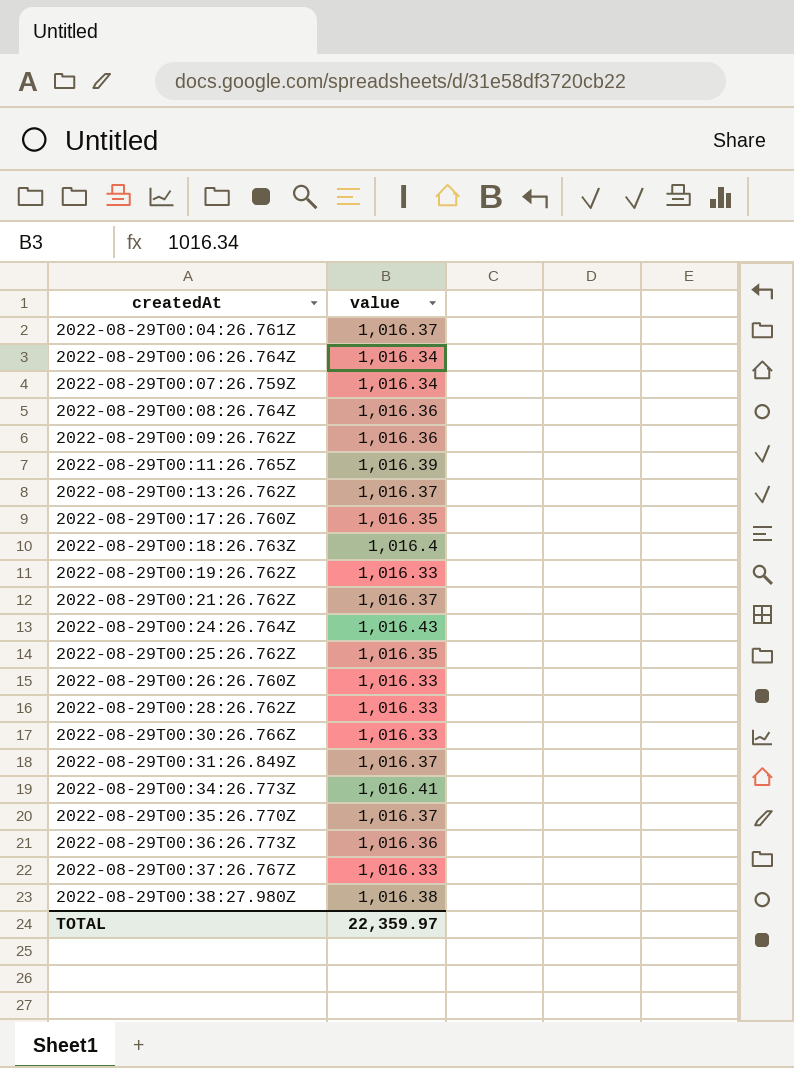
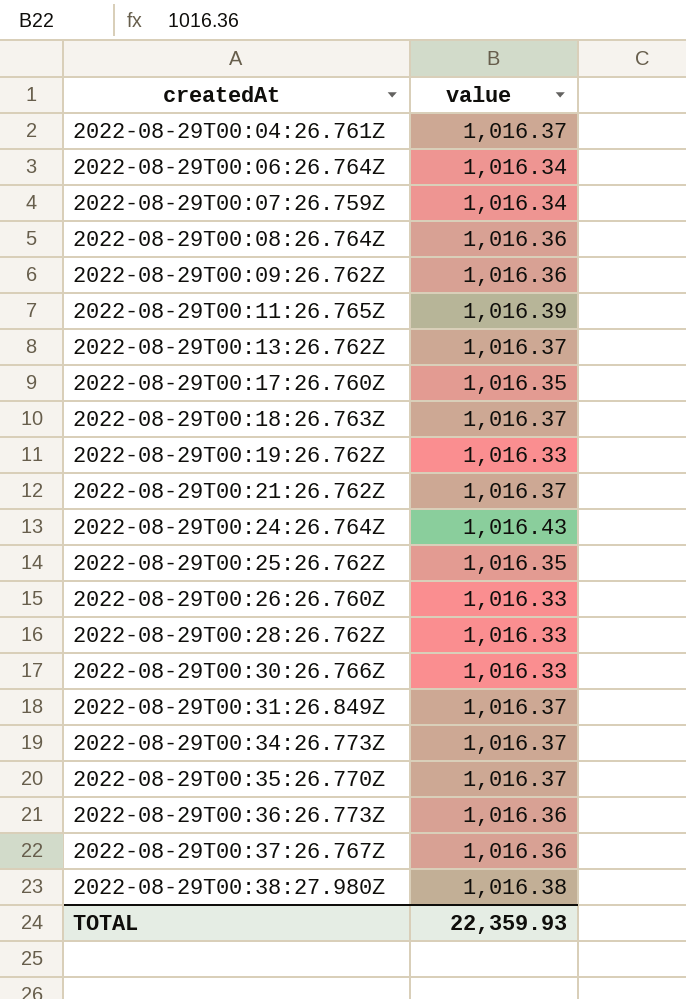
2022-08-29T00:18:26.763Z | value: 1,016.4 -> 1,016.37
2022-08-29T00:34:26.773Z | value: 1,016.41 -> 1,016.37
2022-08-29T00:37:26.767Z | value: 1,016.33 -> 1,016.36
TOTAL | value: 22,359.97 -> 22,359.93

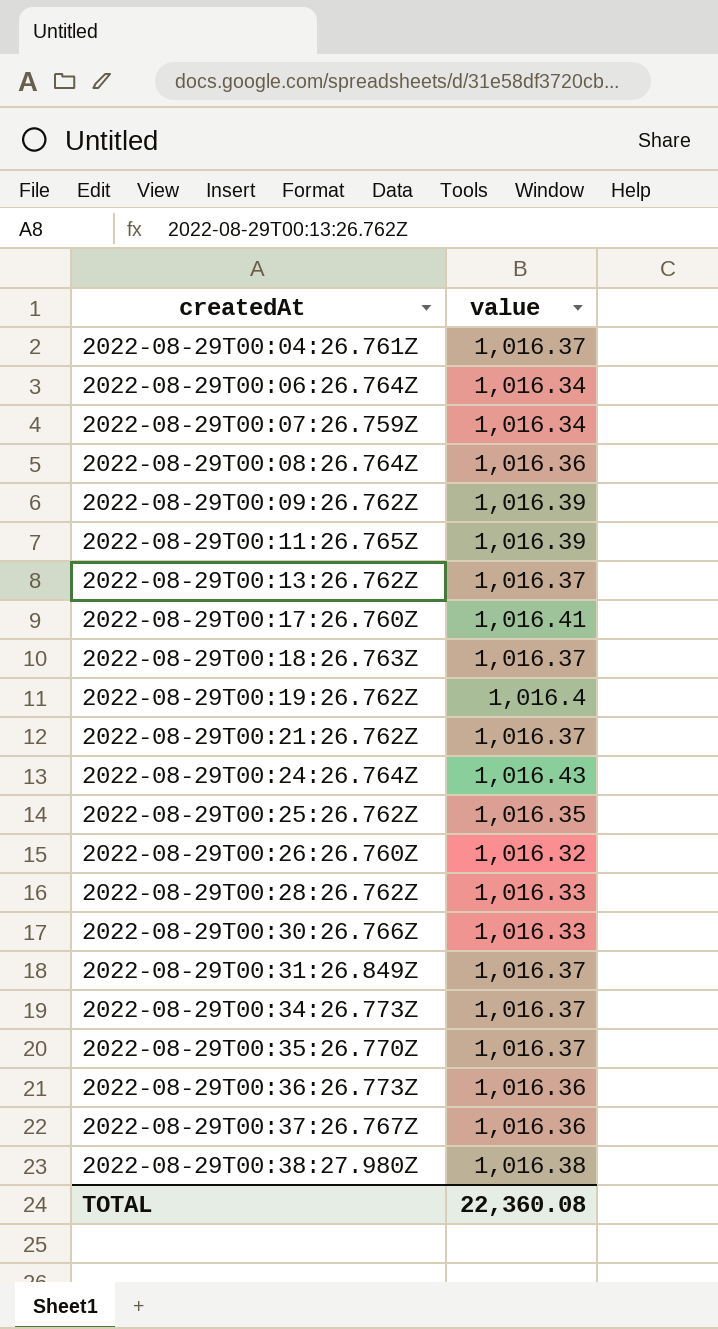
2022-08-29T00:09:26.762Z | value: 1,016.36 -> 1,016.39
2022-08-29T00:17:26.760Z | value: 1,016.35 -> 1,016.41
2022-08-29T00:19:26.762Z | value: 1,016.33 -> 1,016.4
2022-08-29T00:26:26.760Z | value: 1,016.33 -> 1,016.32
TOTAL | value: 22,359.93 -> 22,360.08

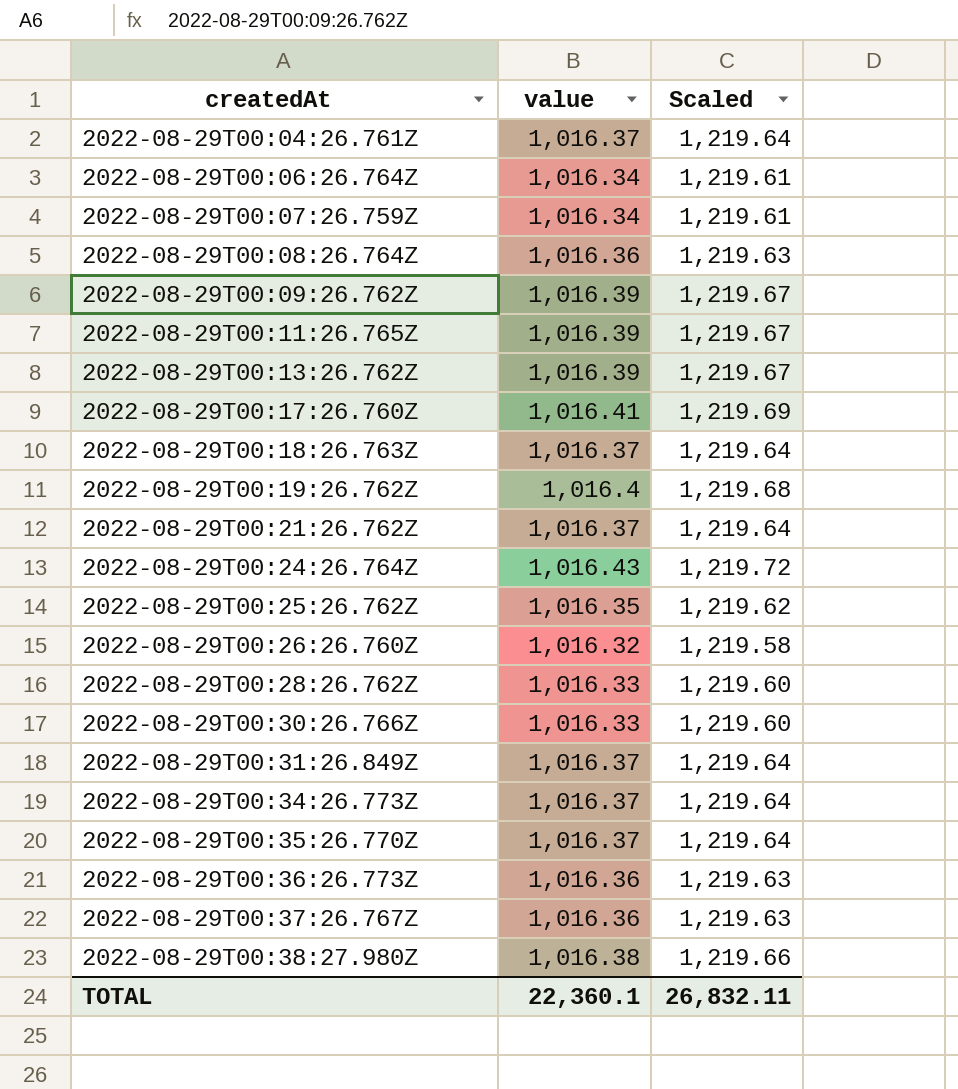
column Scaled | formula: none -> [value] * 1.2
2022-08-29T00:13:26.762Z | value: 1,016.37 -> 1,016.39
TOTAL | value: 22,360.08 -> 22,360.1

